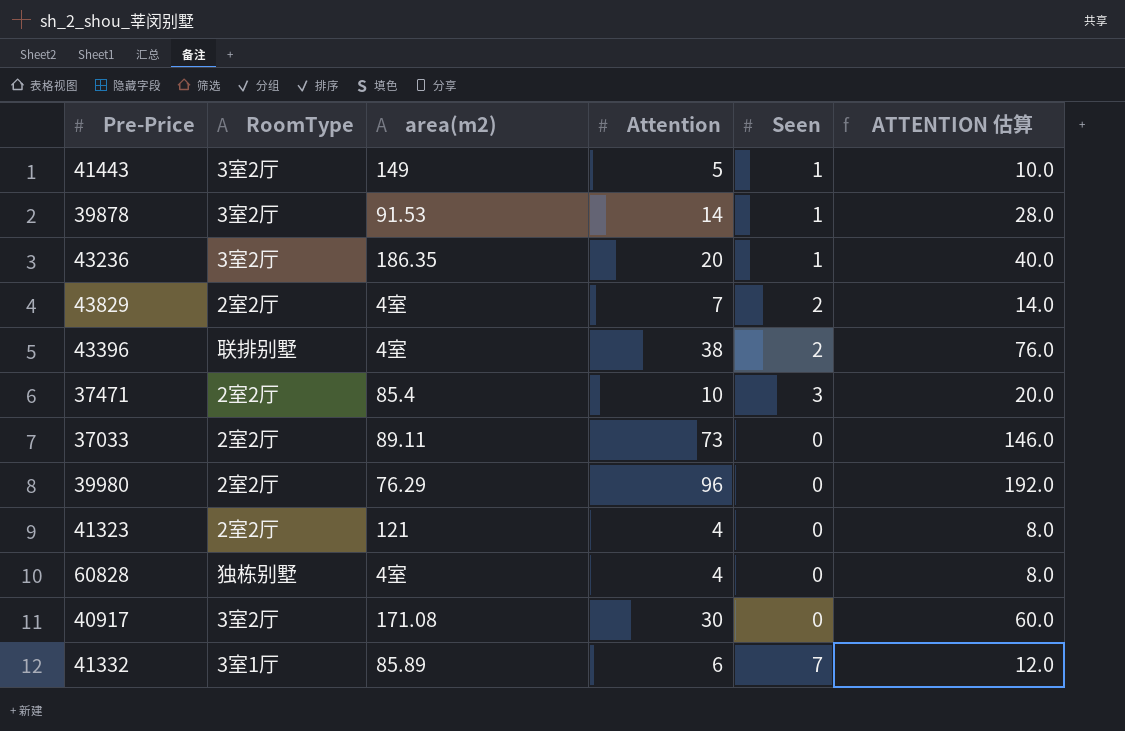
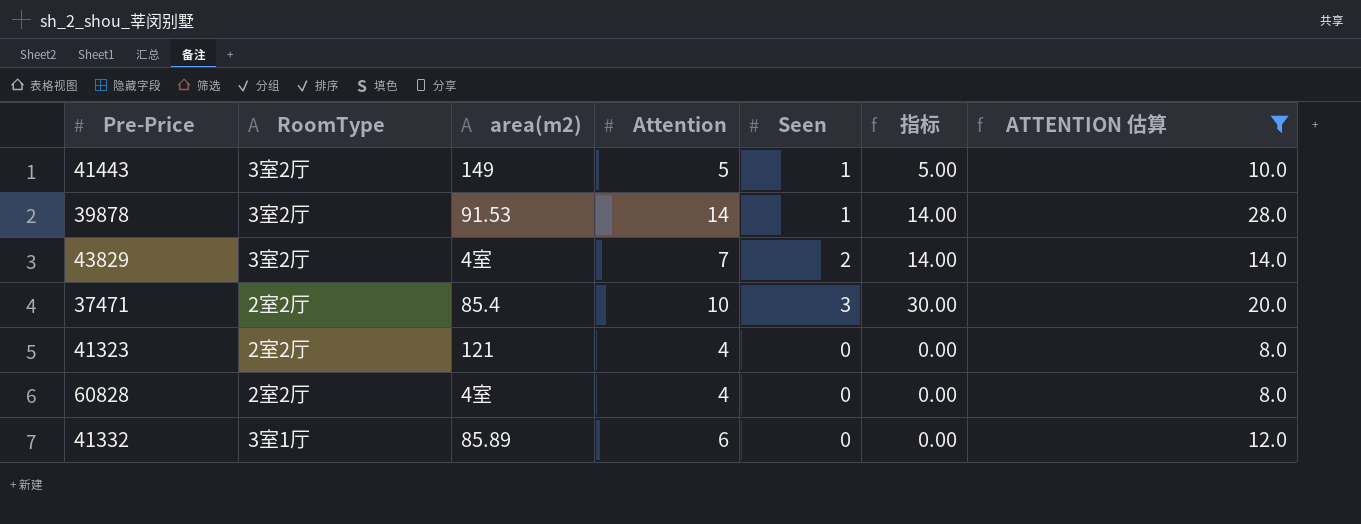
filter: none -> ATTENTION 估算 <= 28.0
column 指标 | formula: none -> [Attention] * [Seen]
43829 | RoomType: 2室2厅 -> 3室2厅
60828 | RoomType: 独栋别墅 -> 2室2厅
41332 | Seen: 7 -> 0

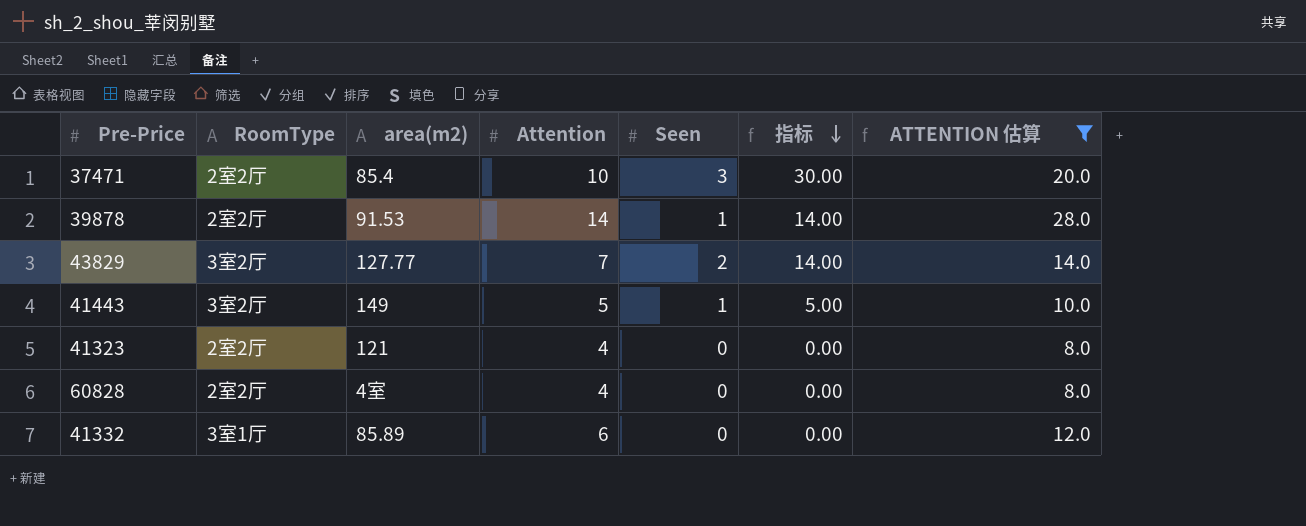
row order: none -> 指标 descending
39878 | RoomType: 3室2厅 -> 2室2厅
43829 | area(m2): 4室 -> 127.77

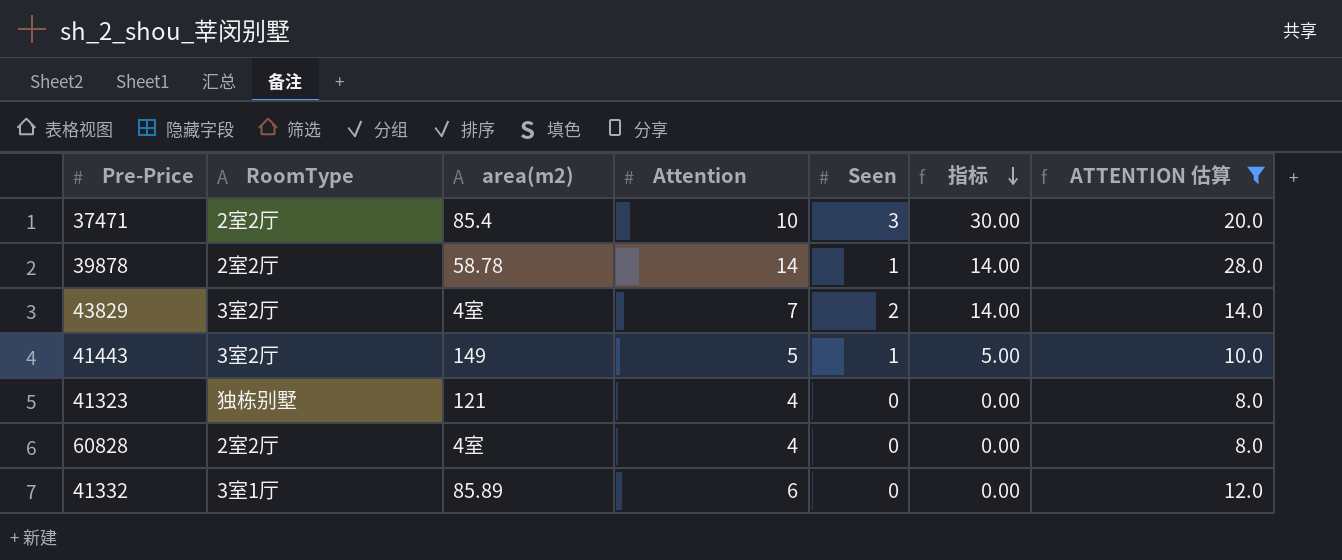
39878 | area(m2): 91.53 -> 58.78
43829 | area(m2): 127.77 -> 4室
41323 | RoomType: 2室2厅 -> 独栋别墅

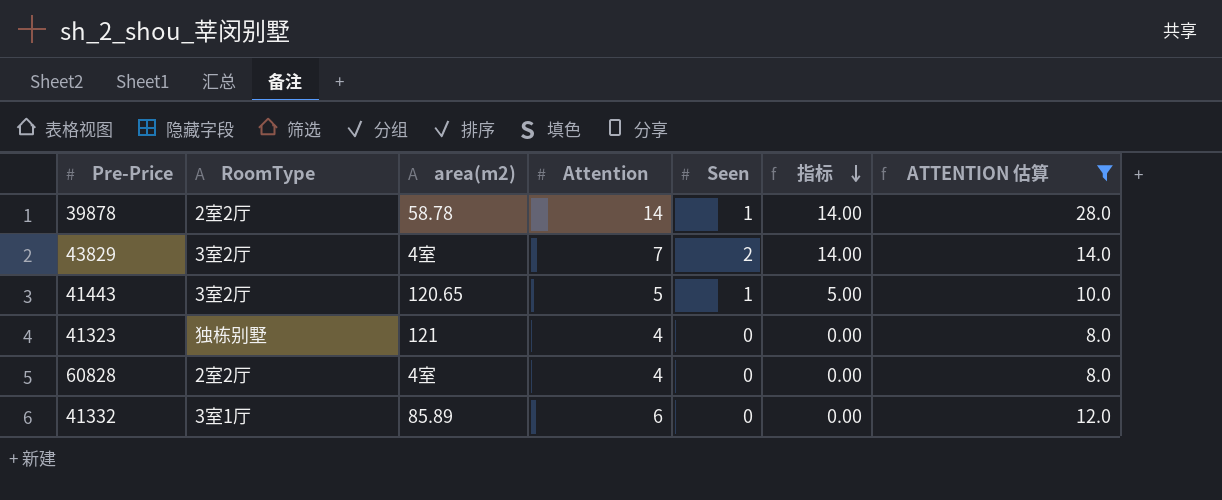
row 37471: 2室2厅 | 85.4 | 10 | 3 | 30.00 | 20.0 -> none
41443 | area(m2): 149 -> 120.65

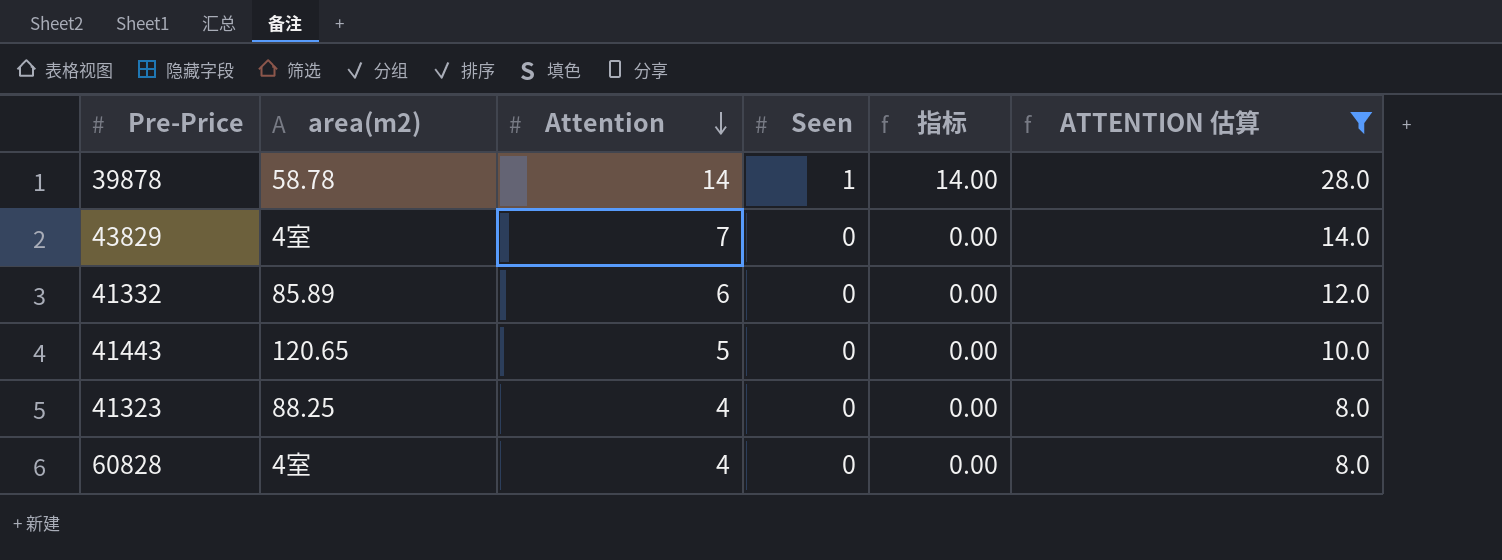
row order: 指标 descending -> Attention descending
column RoomType | position: 2 -> none
43829 | Seen: 2 -> 0
43829 | 指标: 14.00 -> 0.00
41443 | Seen: 1 -> 0
41443 | 指标: 5.00 -> 0.00
41323 | area(m2): 121 -> 88.25

